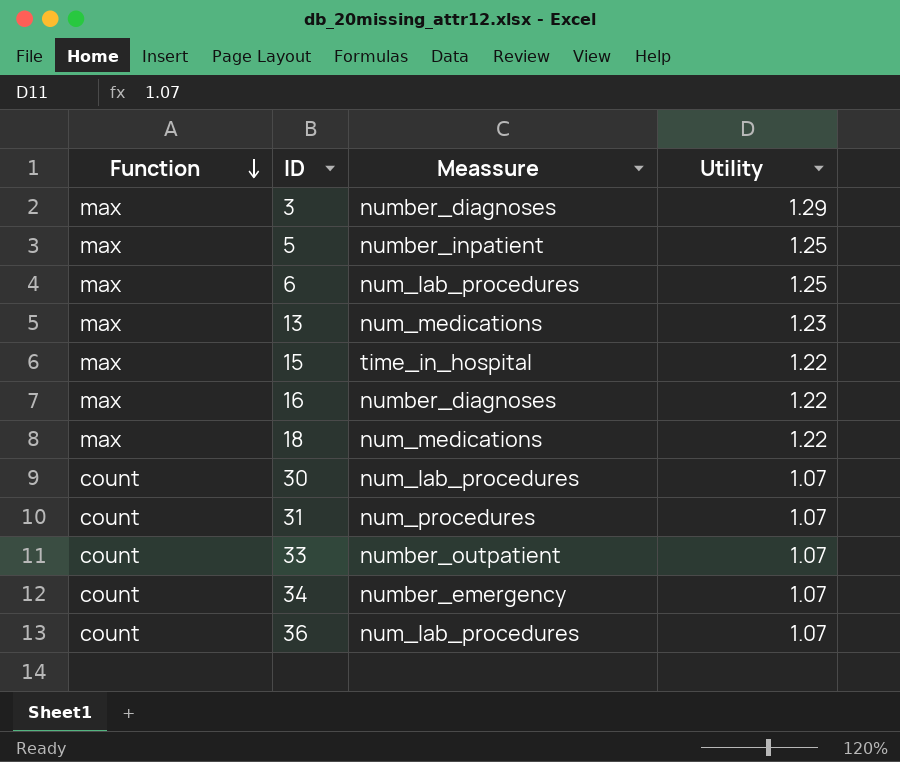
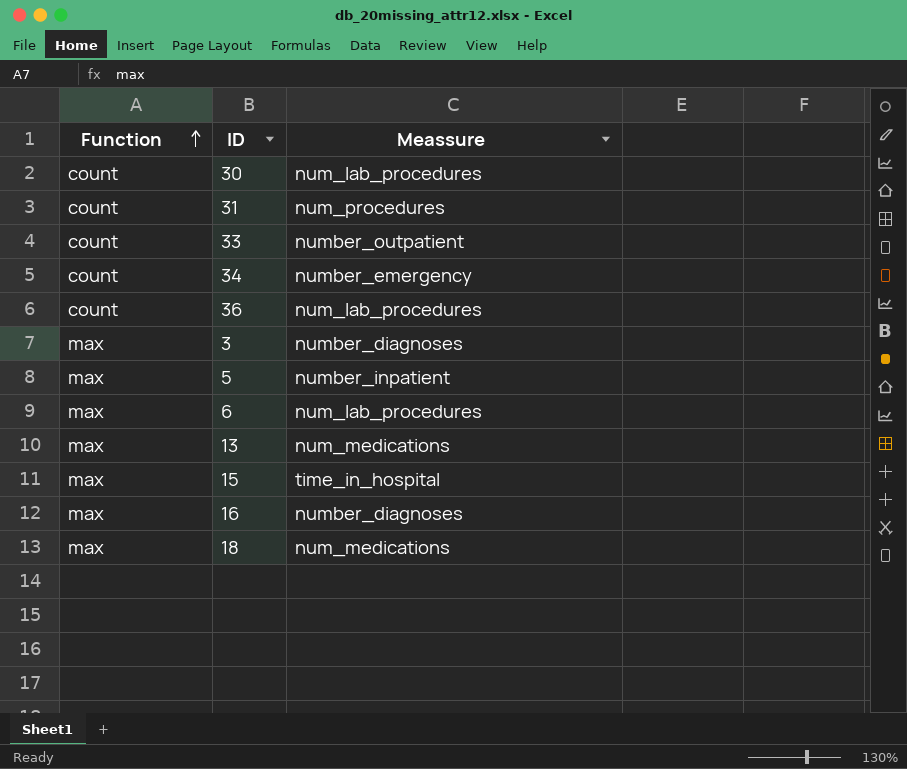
row order: Function descending -> Function ascending
column Utility | position: 4 -> none

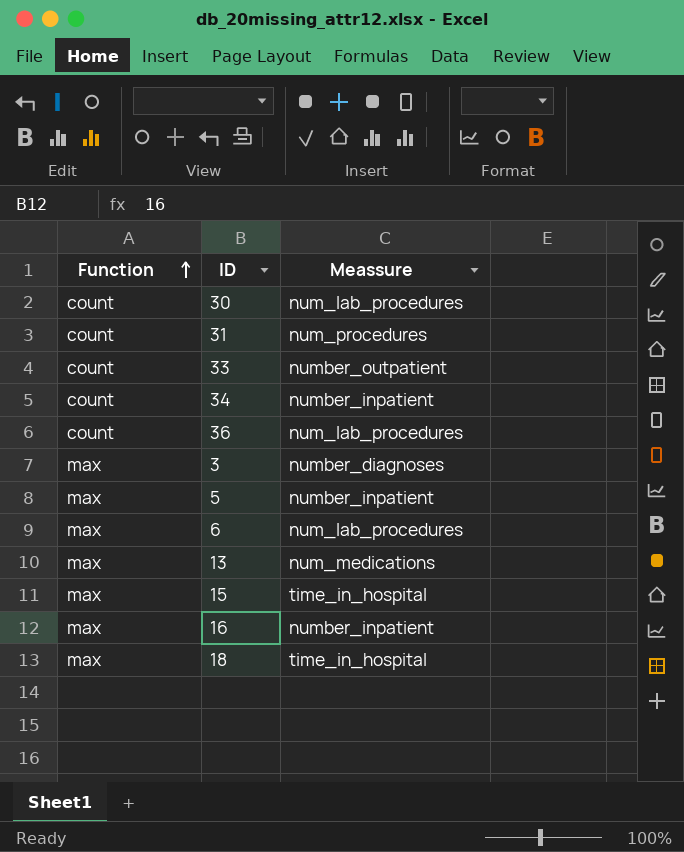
34 | Meassure: number_emergency -> number_inpatient
16 | Meassure: number_diagnoses -> number_inpatient
18 | Meassure: num_medications -> time_in_hospital

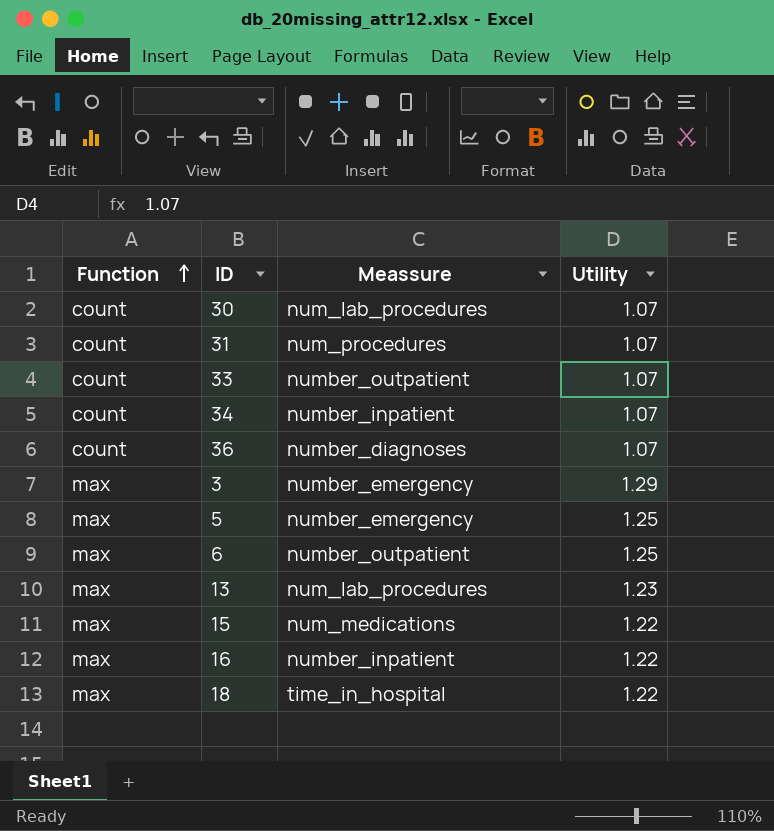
column Utility | position: none -> 4
36 | Meassure: num_lab_procedures -> number_diagnoses
3 | Meassure: number_diagnoses -> number_emergency
5 | Meassure: number_inpatient -> number_emergency
6 | Meassure: num_lab_procedures -> number_outpatient
13 | Meassure: num_medications -> num_lab_procedures
15 | Meassure: time_in_hospital -> num_medications

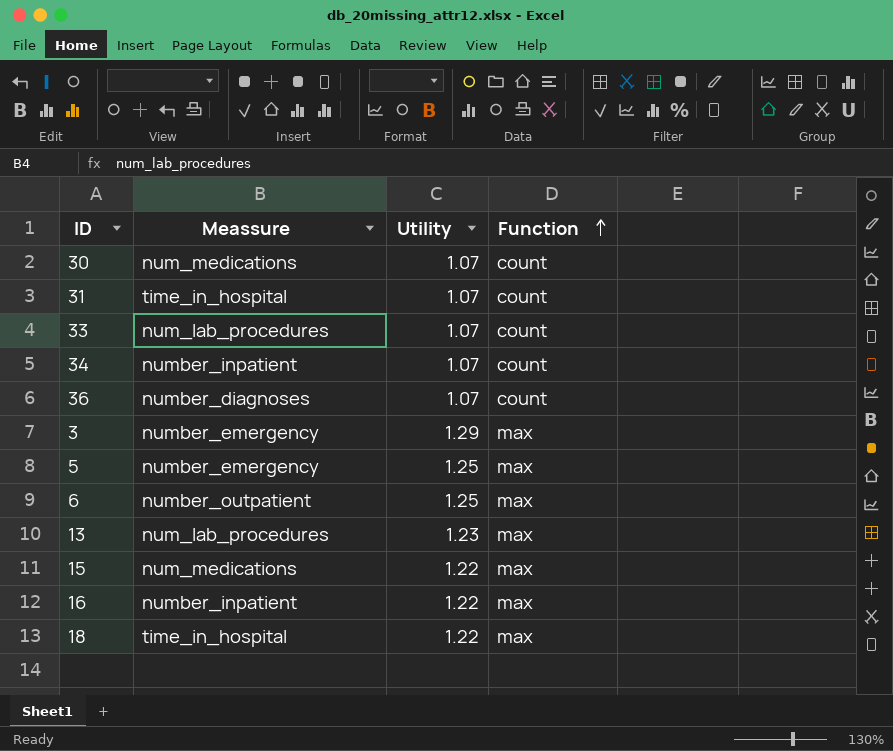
column Function | position: 1 -> 4
30 | Meassure: num_lab_procedures -> num_medications
31 | Meassure: num_procedures -> time_in_hospital
33 | Meassure: number_outpatient -> num_lab_procedures

